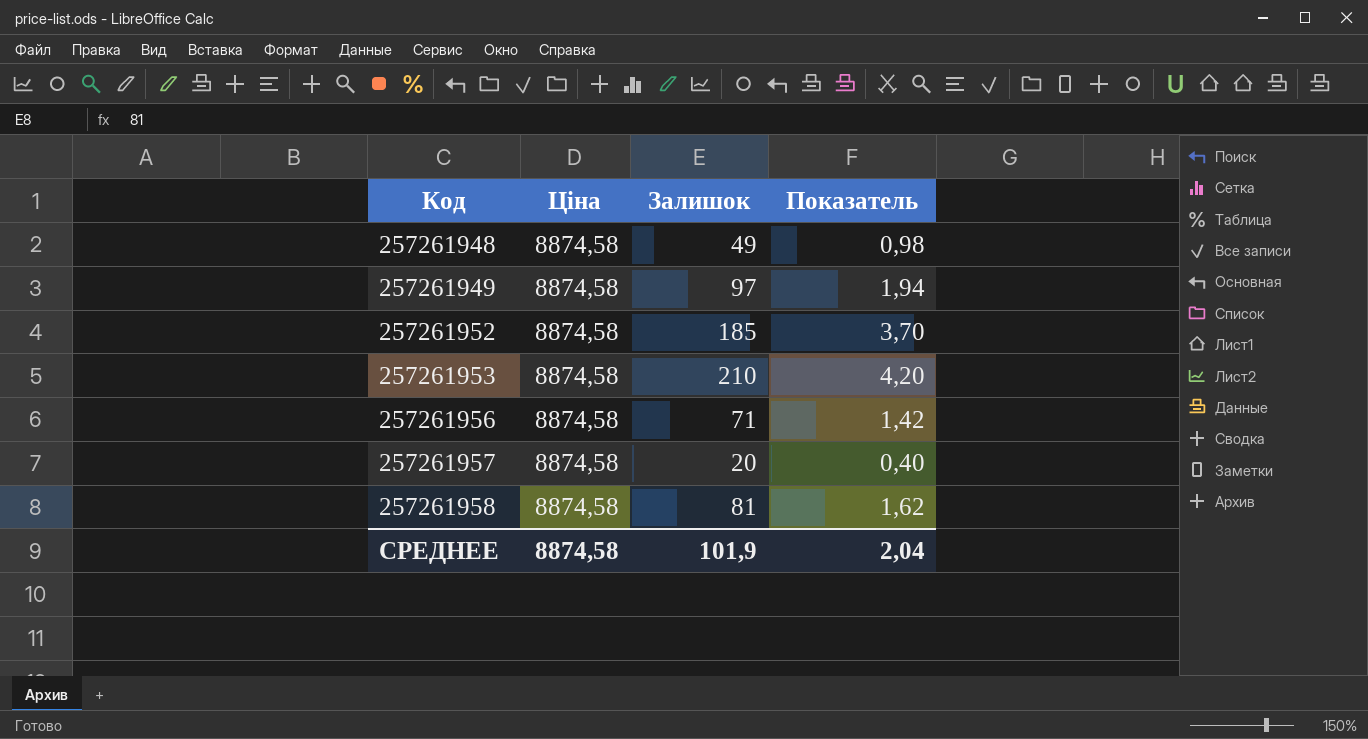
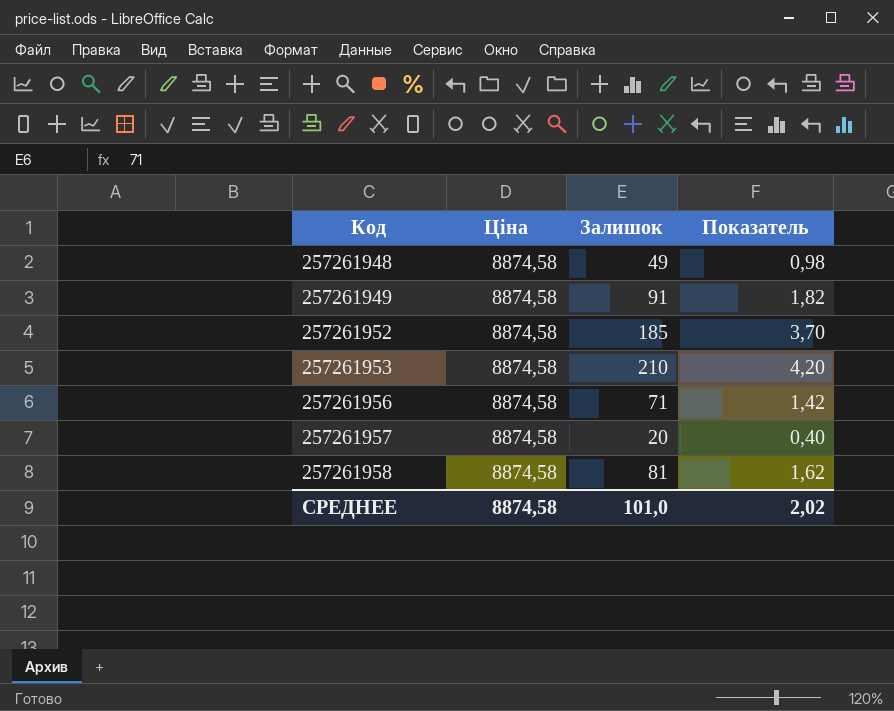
257261949 | Залишок: 97 -> 91
257261949 | Показатель: 1,94 -> 1,82
СРЕДНЕЕ | Залишок: 101,9 -> 101,0
СРЕДНЕЕ | Показатель: 2,04 -> 2,02

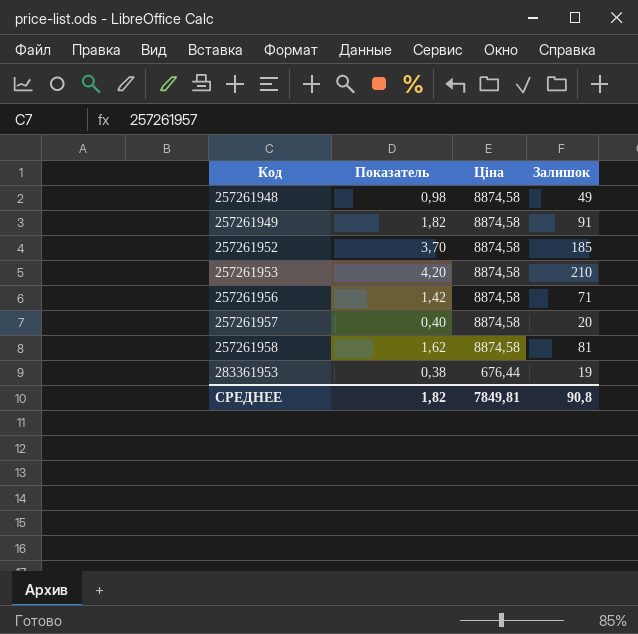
column Показатель | position: 4 -> 2
row 283361953: none -> 0,38 | 676,44 | 19
СРЕДНЕЕ | Показатель: 2,02 -> 1,82
СРЕДНЕЕ | Ціна: 8874,58 -> 7849,81
СРЕДНЕЕ | Залишок: 101,0 -> 90,8

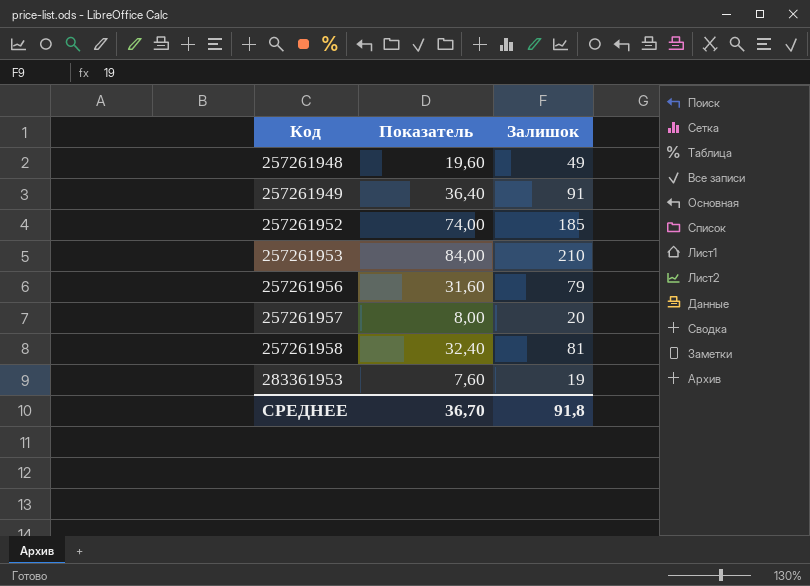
column Ціна | position: 3 -> none
column Показатель | formula: [Залишок] * 0,02 -> [Залишок] * 0,4
257261956 | Залишок: 71 -> 79
СРЕДНЕЕ | Показатель: 1,82 -> 36,70
СРЕДНЕЕ | Залишок: 90,8 -> 91,8

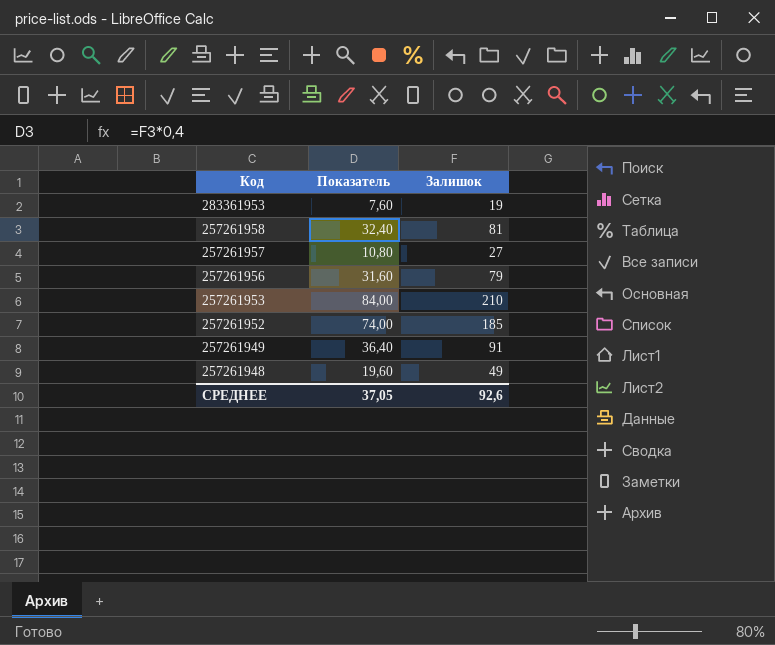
row order: Код ascending -> Код descending
257261957 | Показатель: 8,00 -> 10,80
257261957 | Залишок: 20 -> 27
СРЕДНЕЕ | Показатель: 36,70 -> 37,05
СРЕДНЕЕ | Залишок: 91,8 -> 92,6

